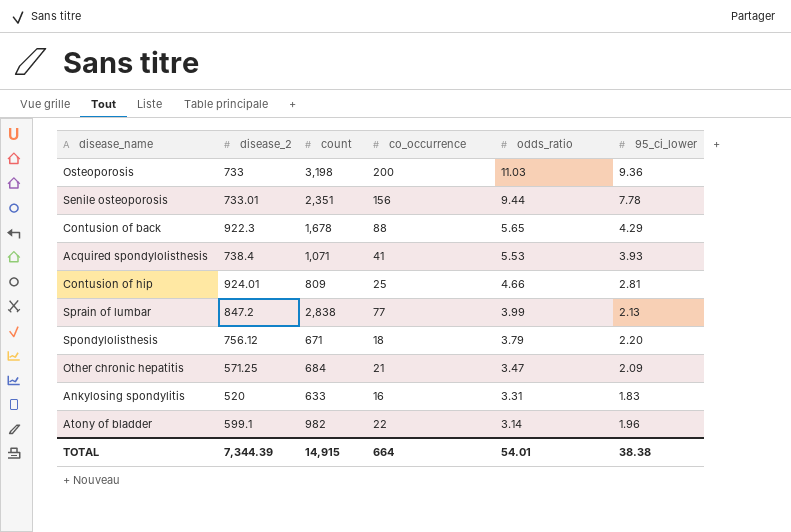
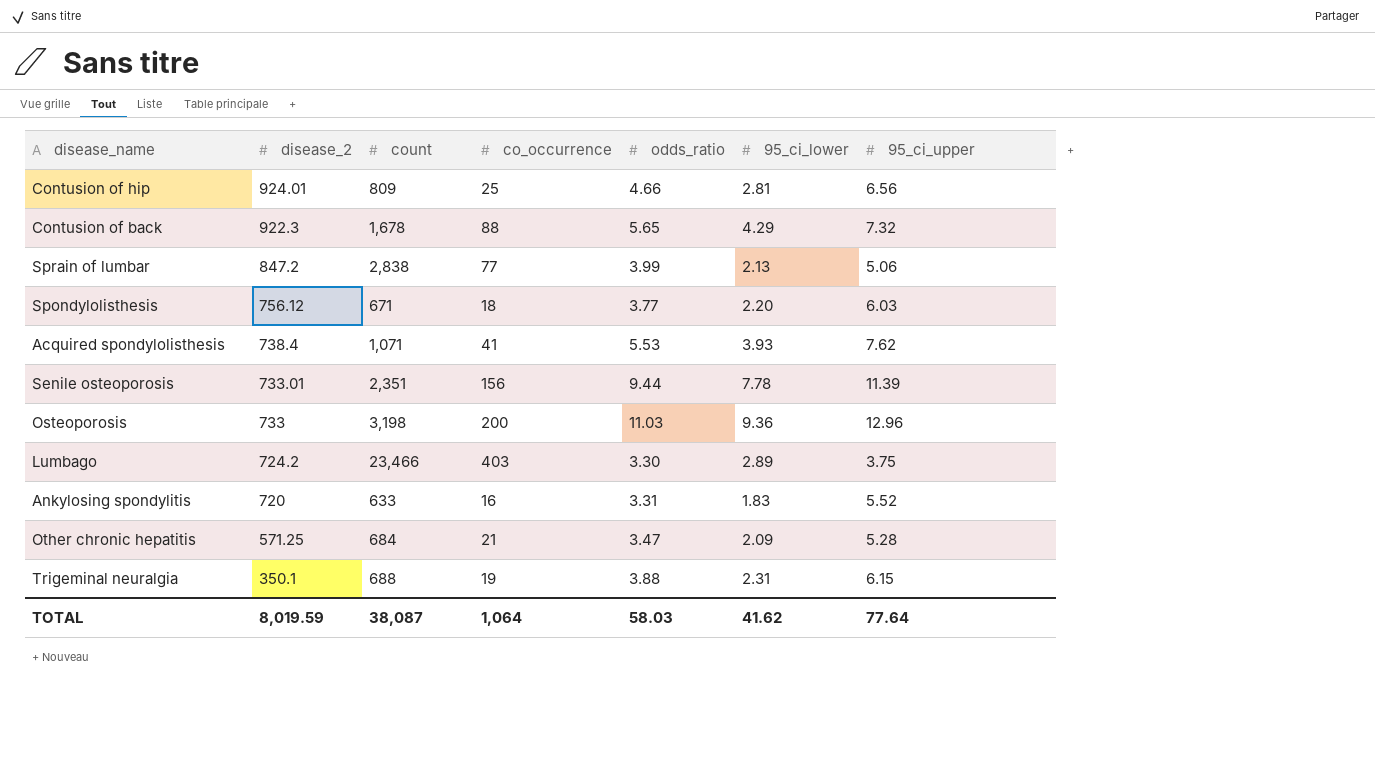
row order: odds_ratio descending -> disease_2 descending
column 95_ci_upper | position: none -> 7
row Atony of bladder: 599.1 | 982 | 22 | 3.14 | 1.96 -> none
Spondylolisthesis | odds_ratio: 3.79 -> 3.77
row Lumbago: none -> 724.2 | 23,466 | 403 | 3.30 | 2.89 | 3.75
Ankylosing spondylitis | disease_2: 520 -> 720
row Trigeminal neuralgia: none -> 350.1 | 688 | 19 | 3.88 | 2.31 | 6.15
TOTAL | disease_2: 7,344.39 -> 8,019.59
TOTAL | count: 14,915 -> 38,087
TOTAL | co_occurrence: 664 -> 1,064
TOTAL | odds_ratio: 54.01 -> 58.03
TOTAL | 95_ci_lower: 38.38 -> 41.62

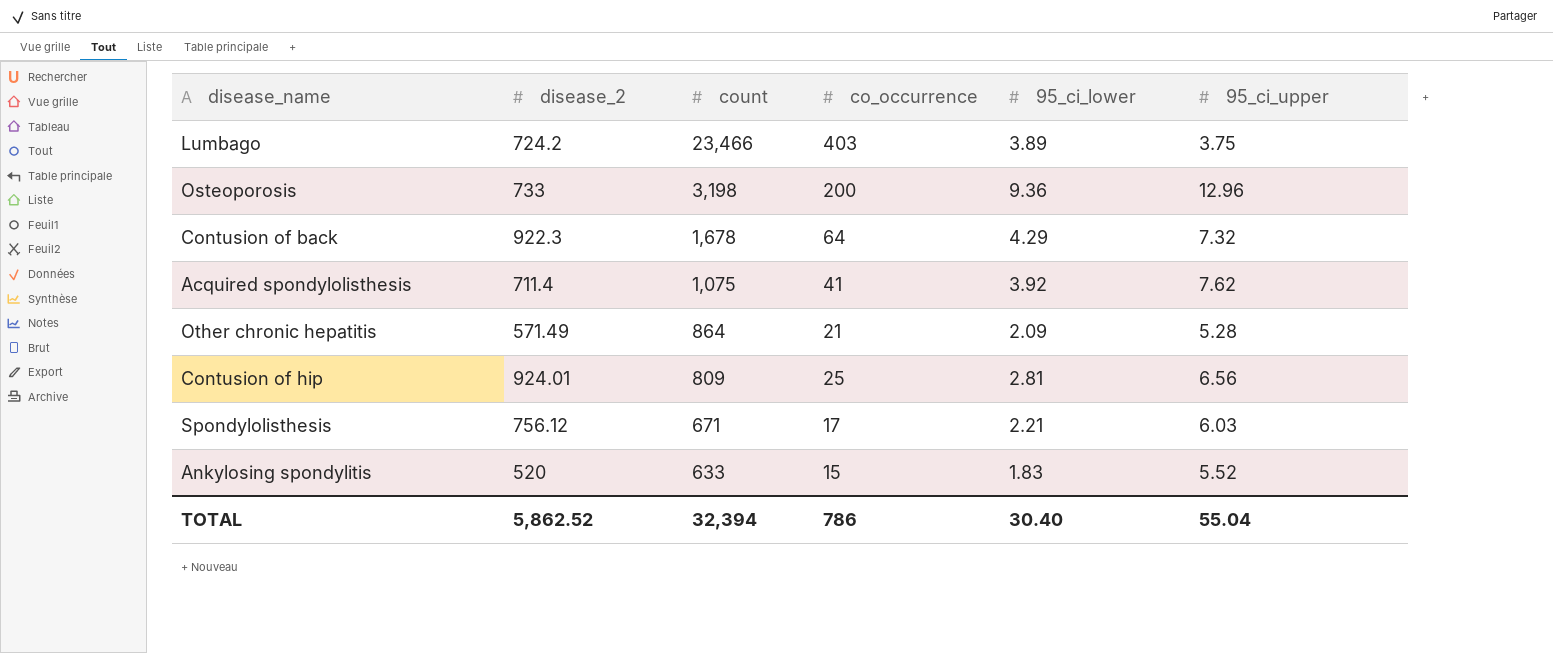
row order: disease_2 descending -> count descending
column odds_ratio | position: 5 -> none
row Sprain of lumbar: 847.2 | 2,838 | 77 | 3.99 | 2.13 | 5.06 -> none
row Senile osteoporosis: 733.01 | 2,351 | 156 | 9.44 | 7.78 | 11.39 -> none
row Trigeminal neuralgia: 350.1 | 688 | 19 | 3.88 | 2.31 | 6.15 -> none
Lumbago | 95_ci_lower: 2.89 -> 3.89
Contusion of back | co_occurrence: 88 -> 64
Acquired spondylolisthesis | disease_2: 738.4 -> 711.4
Acquired spondylolisthesis | count: 1,071 -> 1,075
Acquired spondylolisthesis | 95_ci_lower: 3.93 -> 3.92
Other chronic hepatitis | disease_2: 571.25 -> 571.49
Other chronic hepatitis | count: 684 -> 864
Spondylolisthesis | co_occurrence: 18 -> 17
Spondylolisthesis | 95_ci_lower: 2.20 -> 2.21
Ankylosing spondylitis | disease_2: 720 -> 520
Ankylosing spondylitis | co_occurrence: 16 -> 15
TOTAL | disease_2: 8,019.59 -> 5,862.52
TOTAL | count: 38,087 -> 32,394
TOTAL | co_occurrence: 1,064 -> 786
TOTAL | 95_ci_lower: 41.62 -> 30.40
TOTAL | 95_ci_upper: 77.64 -> 55.04

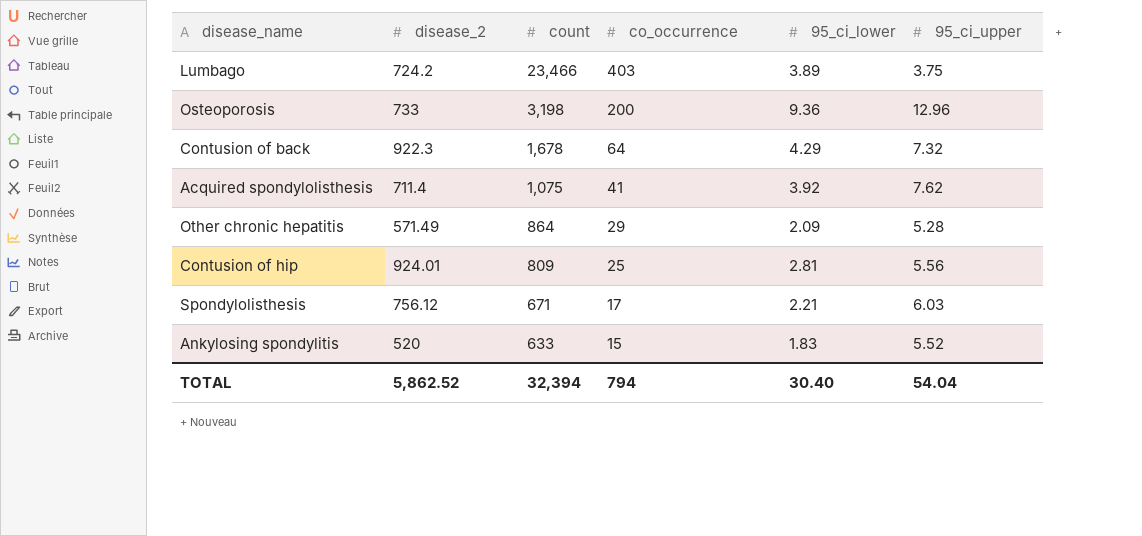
Other chronic hepatitis | co_occurrence: 21 -> 29
Contusion of hip | 95_ci_upper: 6.56 -> 5.56
TOTAL | co_occurrence: 786 -> 794
TOTAL | 95_ci_upper: 55.04 -> 54.04

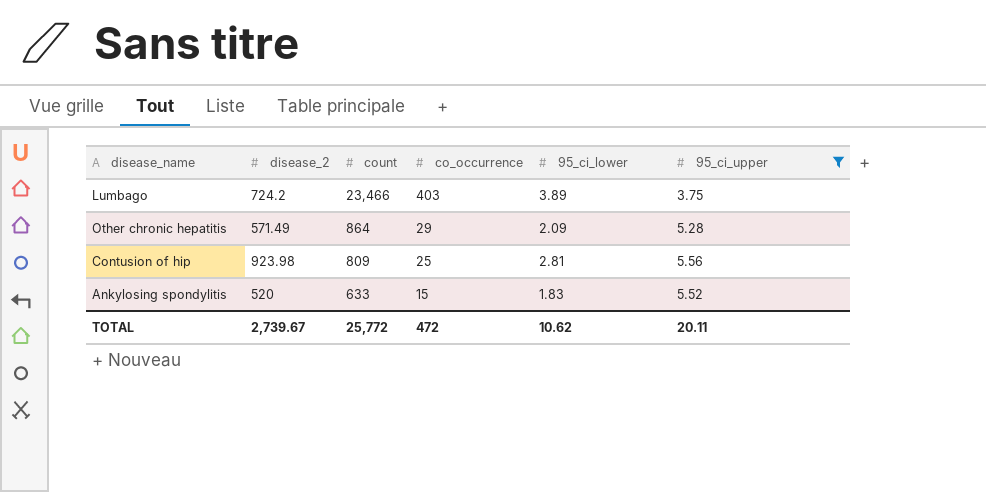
filter: none -> 95_ci_upper <= 5.56
Contusion of hip | disease_2: 924.01 -> 923.98
TOTAL | disease_2: 5,862.52 -> 2,739.67
TOTAL | count: 32,394 -> 25,772
TOTAL | co_occurrence: 794 -> 472
TOTAL | 95_ci_lower: 30.40 -> 10.62
TOTAL | 95_ci_upper: 54.04 -> 20.11

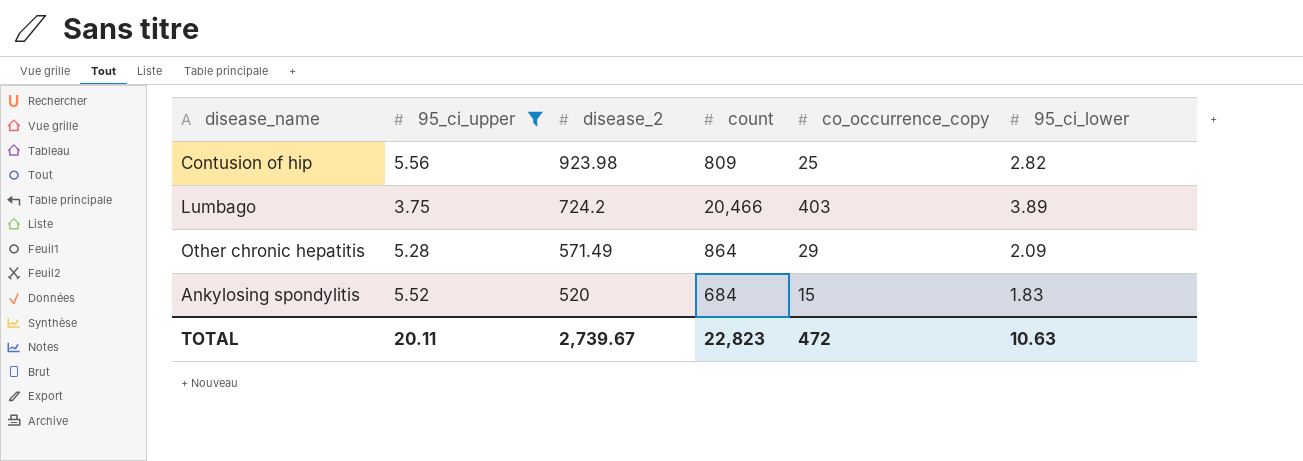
row order: count descending -> disease_2 descending
column 95_ci_upper | position: 6 -> 2
column name: co_occurrence -> co_occurrence_copy
Contusion of hip | 95_ci_lower: 2.81 -> 2.82
Lumbago | count: 23,466 -> 20,466
Ankylosing spondylitis | count: 633 -> 684
TOTAL | count: 25,772 -> 22,823
TOTAL | 95_ci_lower: 10.62 -> 10.63

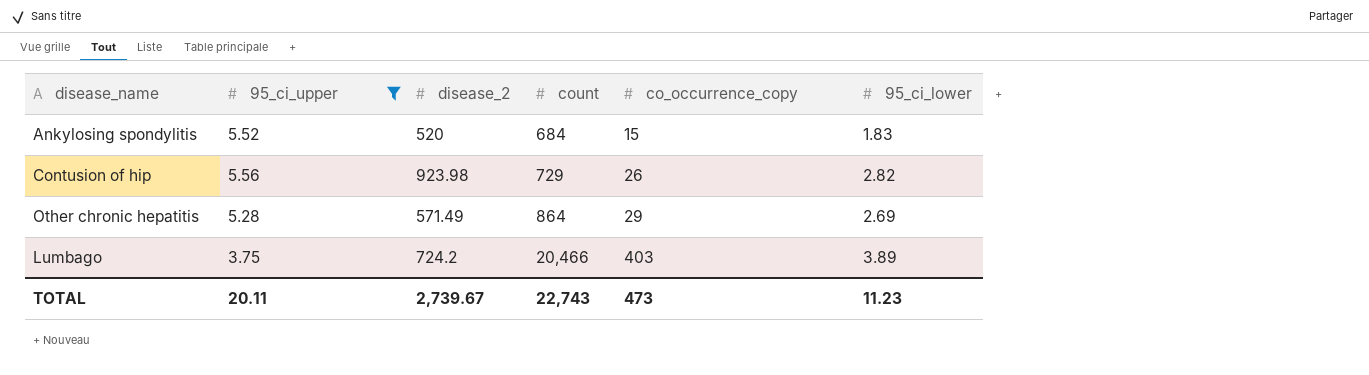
row order: disease_2 descending -> count ascending
Contusion of hip | count: 809 -> 729
Contusion of hip | co_occurrence_copy: 25 -> 26
Other chronic hepatitis | 95_ci_lower: 2.09 -> 2.69
TOTAL | count: 22,823 -> 22,743
TOTAL | co_occurrence_copy: 472 -> 473
TOTAL | 95_ci_lower: 10.63 -> 11.23

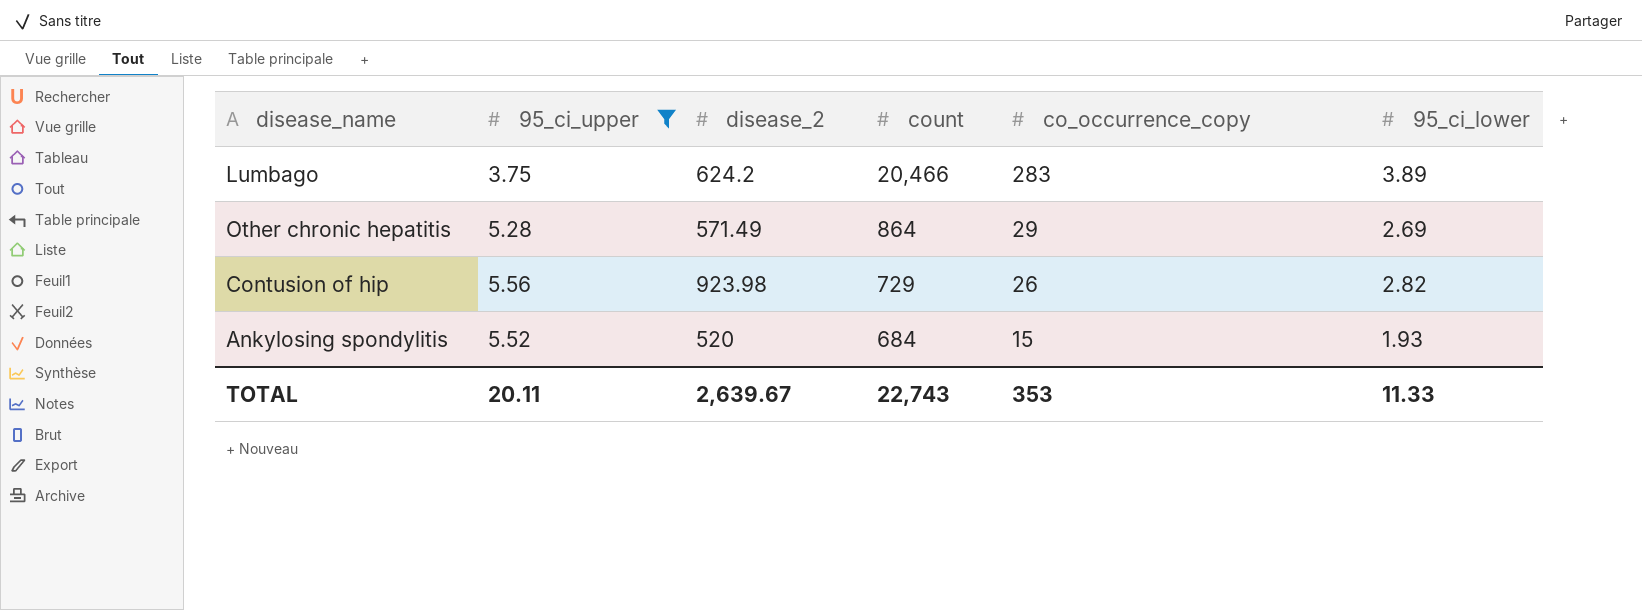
row order: count ascending -> count descending
Lumbago | disease_2: 724.2 -> 624.2
Lumbago | co_occurrence_copy: 403 -> 283
Ankylosing spondylitis | 95_ci_lower: 1.83 -> 1.93
TOTAL | disease_2: 2,739.67 -> 2,639.67
TOTAL | co_occurrence_copy: 473 -> 353
TOTAL | 95_ci_lower: 11.23 -> 11.33

